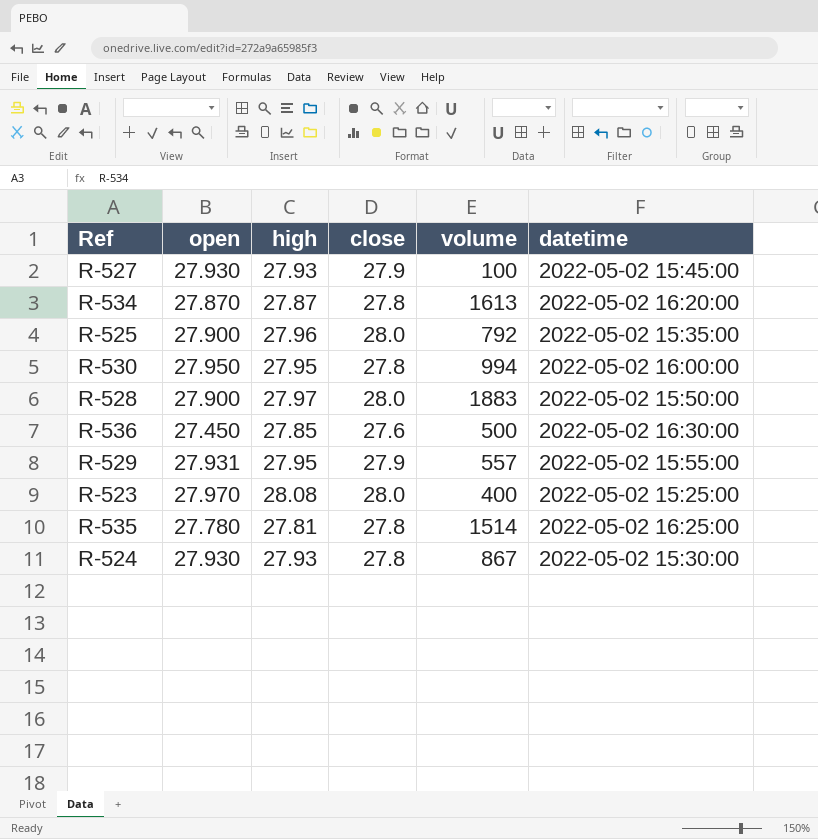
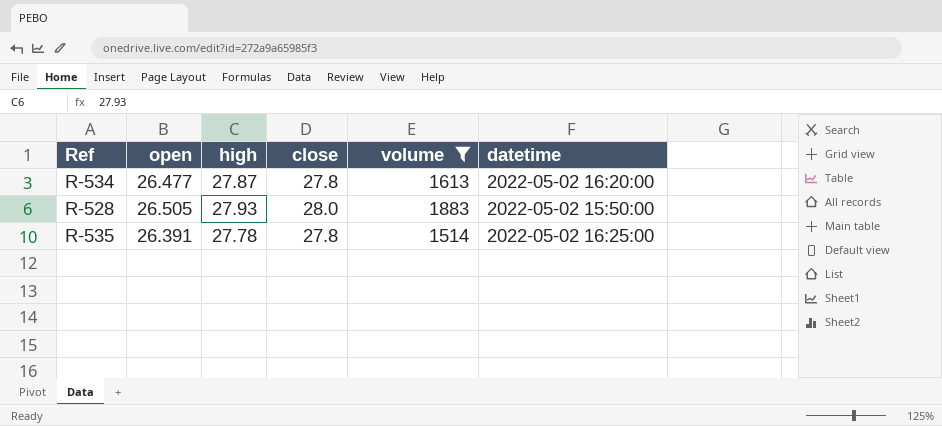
filter: none -> volume >= 1514
R-534 | open: 27.870 -> 26.477
R-528 | open: 27.900 -> 26.505
R-528 | high: 27.97 -> 27.93
R-535 | open: 27.780 -> 26.391
R-535 | high: 27.81 -> 27.78

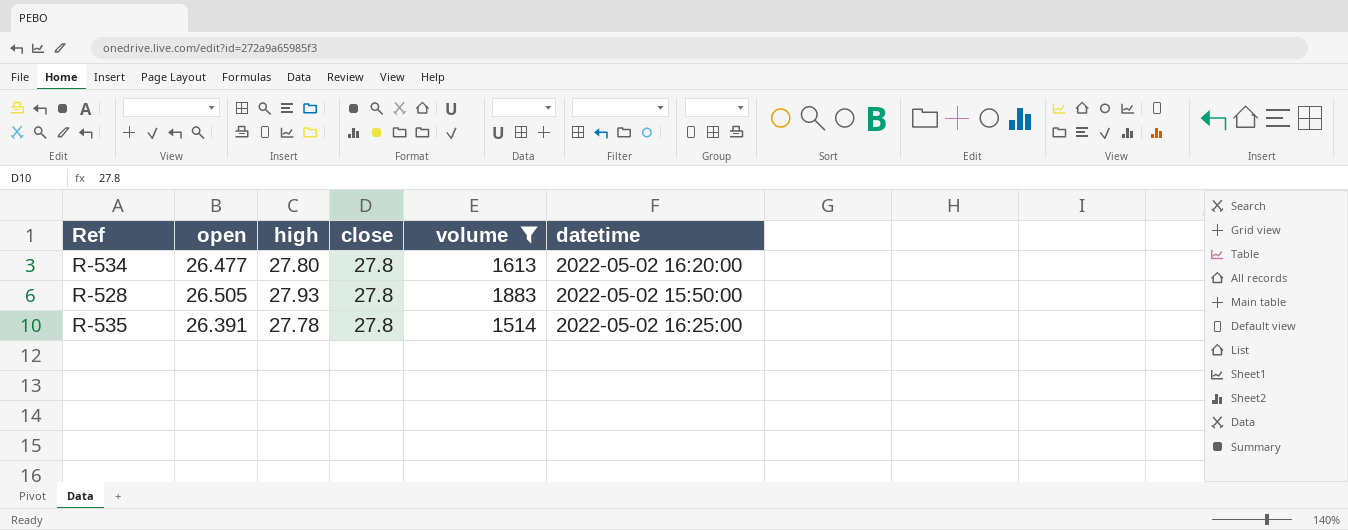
R-534 | high: 27.87 -> 27.80
R-528 | close: 28.0 -> 27.8

